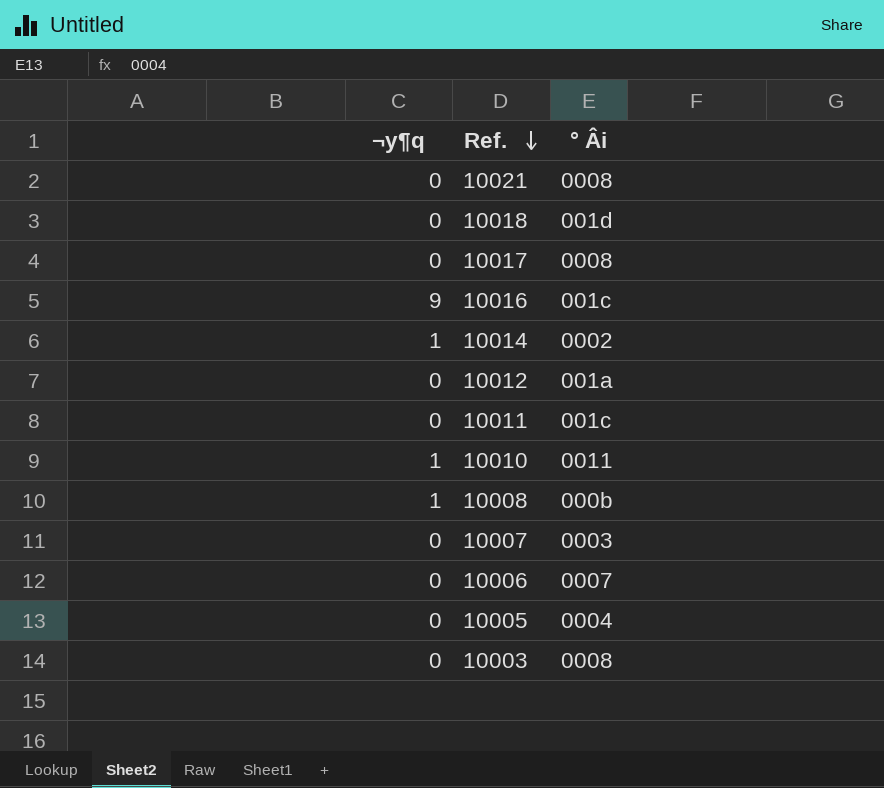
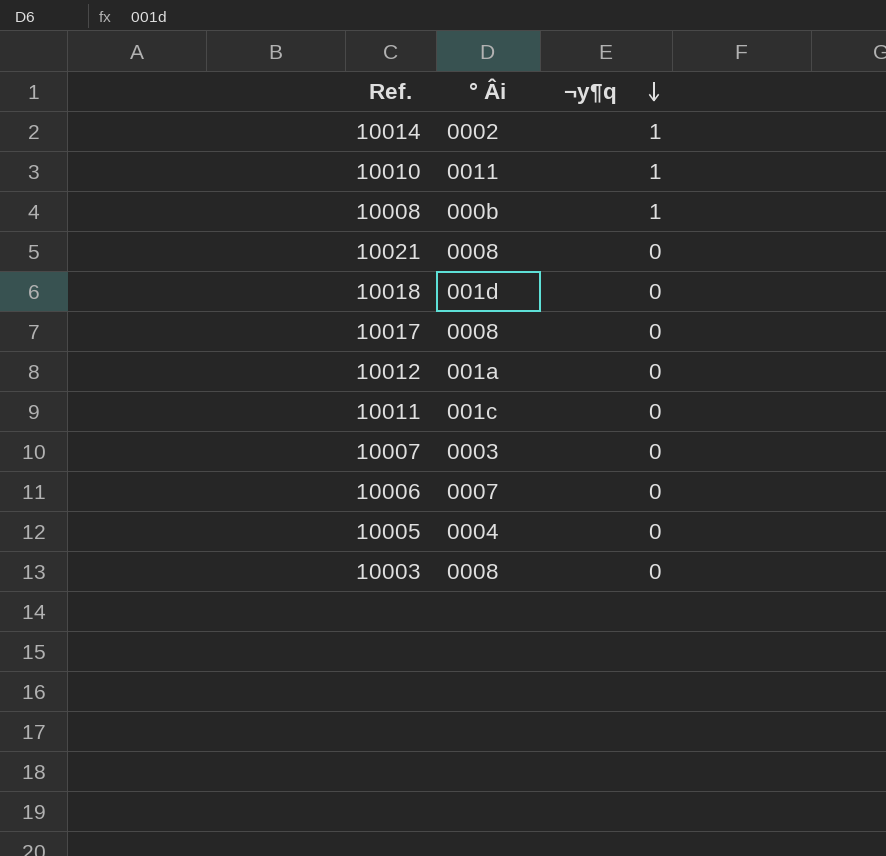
row order: Ref. descending -> ¬y¶q descending
column ¬y¶q | position: 1 -> 3
row 10016: 9 | 001c -> none

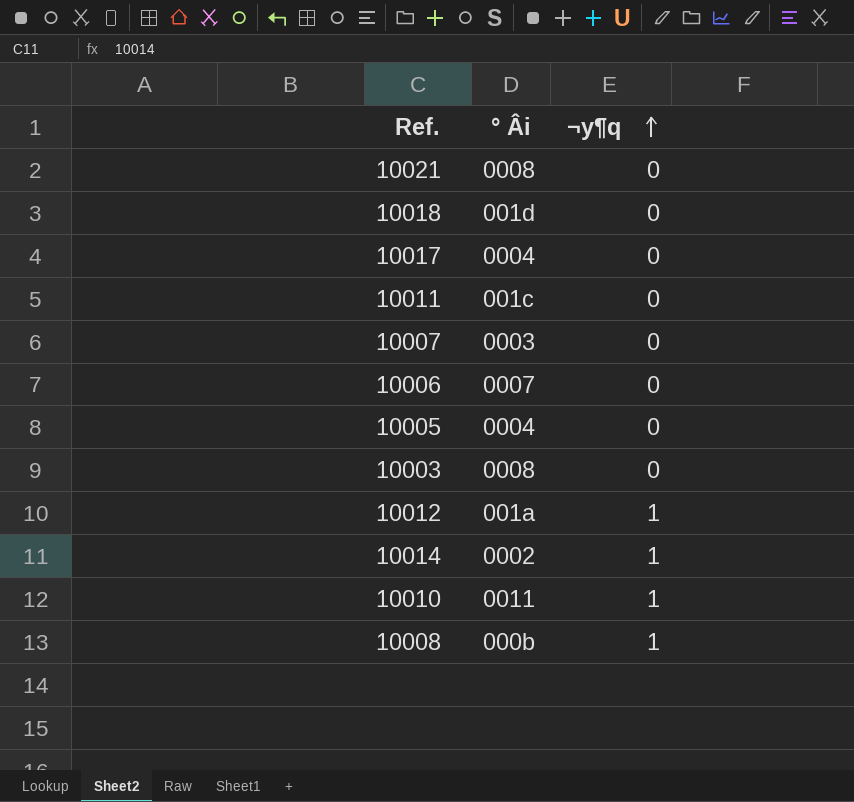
row order: ¬y¶q descending -> ¬y¶q ascending
10017 | ° Âi: 0008 -> 0004
10012 | ¬y¶q: 0 -> 1

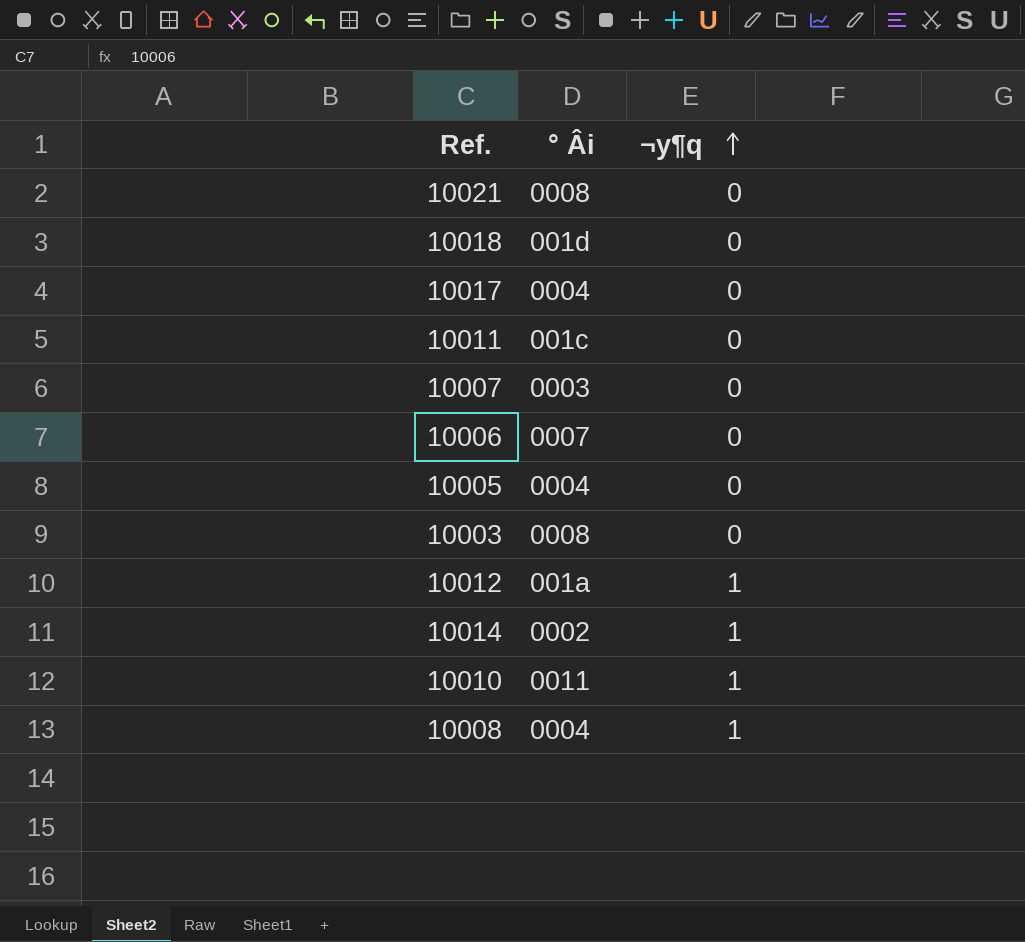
10008 | ° Âi: 000b -> 0004

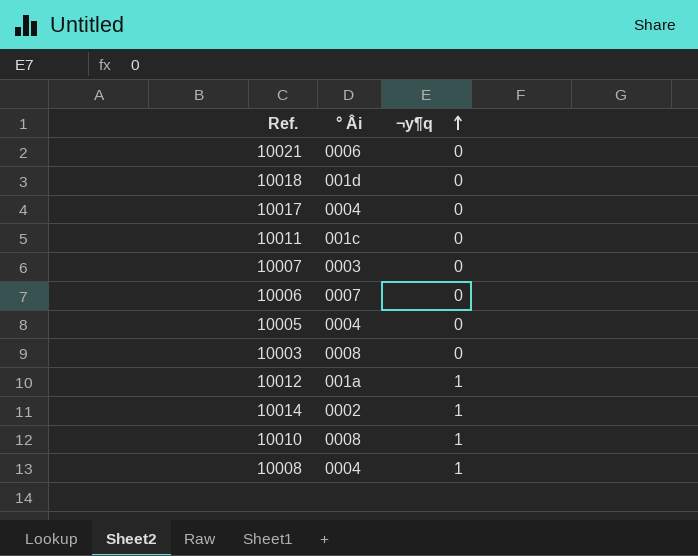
10021 | ° Âi: 0008 -> 0006
10010 | ° Âi: 0011 -> 0008

